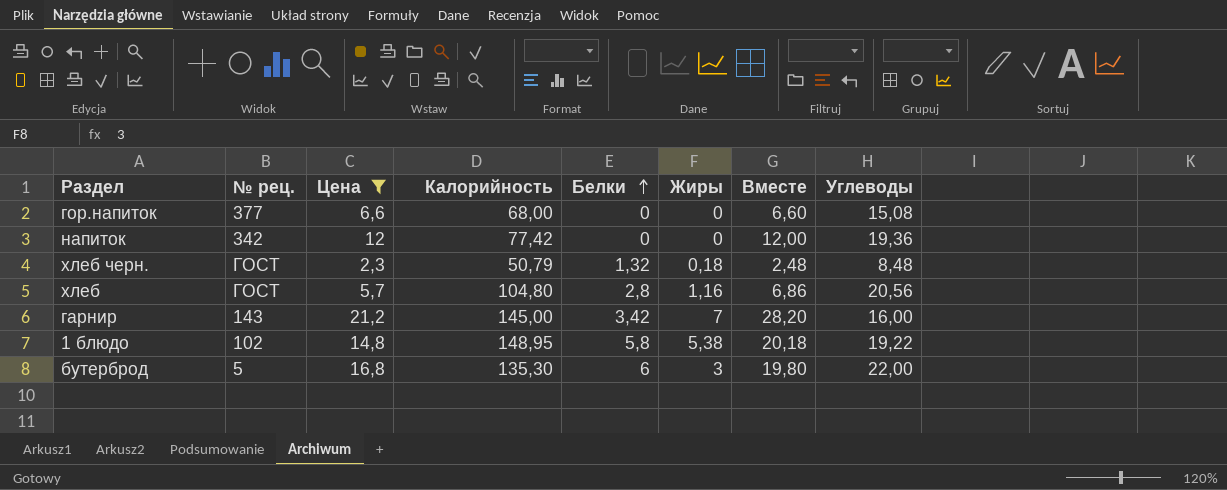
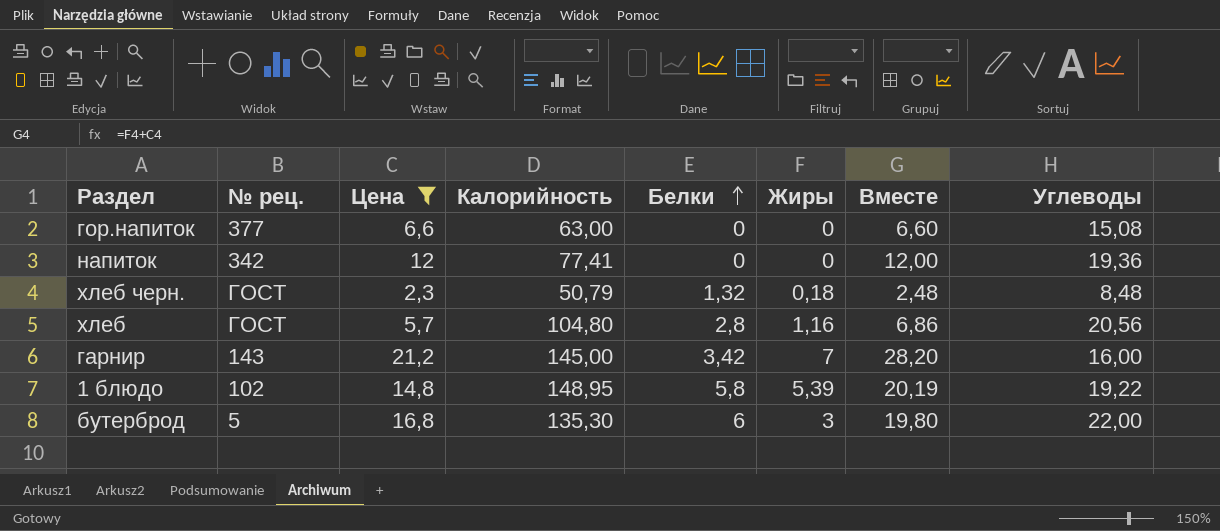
гор.напиток | Калорийность: 68,00 -> 63,00
напиток | Калорийность: 77,42 -> 77,41
1 блюдо | Жиры: 5,38 -> 5,39
1 блюдо | Вместе: 20,18 -> 20,19

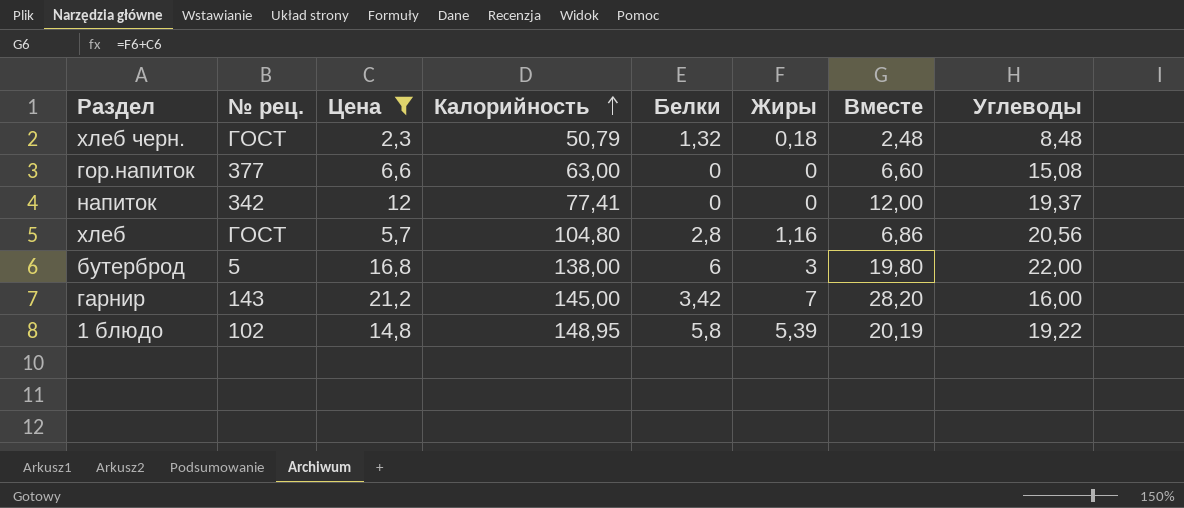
row order: Белки ascending -> Калорийность ascending
напиток | Углеводы: 19,36 -> 19,37
бутерброд | Калорийность: 135,30 -> 138,00

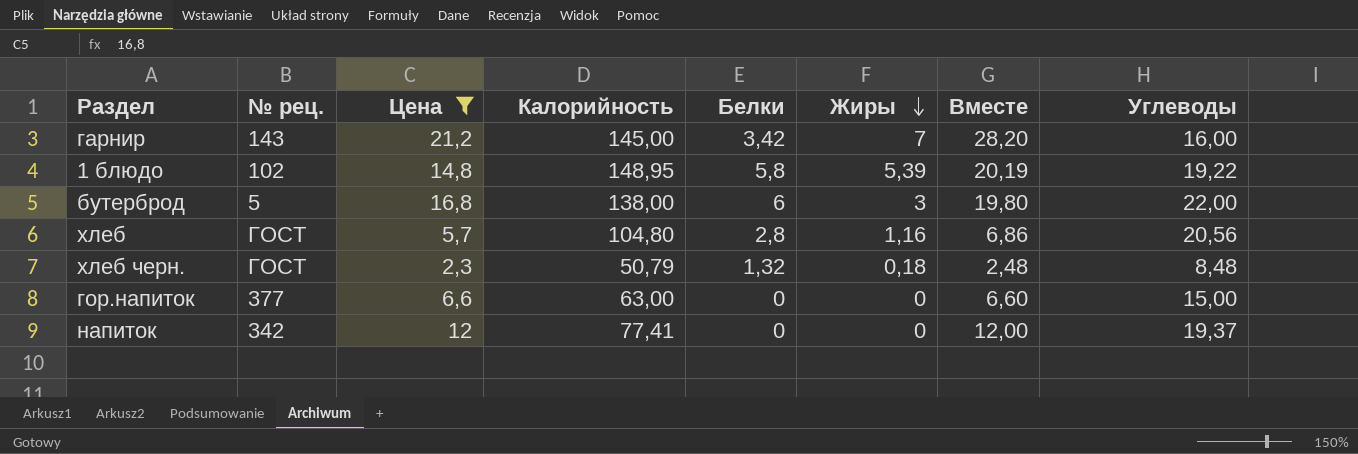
row order: Калорийность ascending -> Жиры descending
гор.напиток | Углеводы: 15,08 -> 15,00

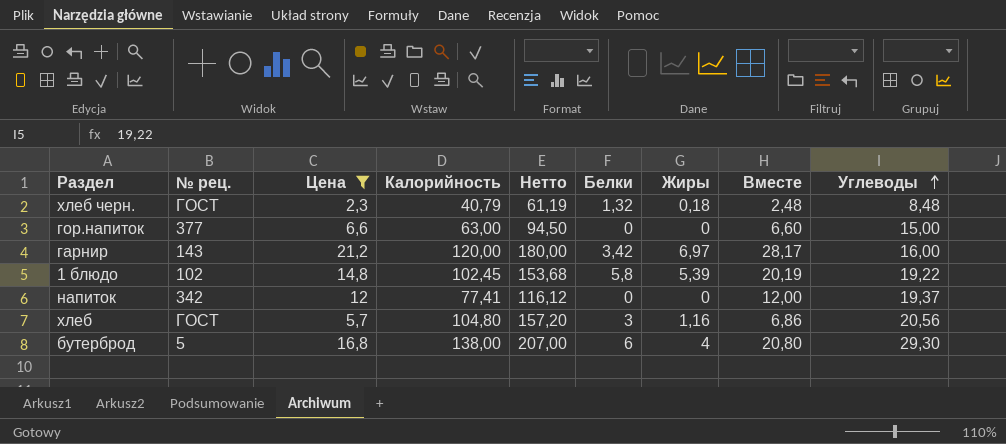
row order: Жиры descending -> Углеводы ascending
column Нетто | formula: none -> [Калорийность] * 1,5
хлеб черн. | Калорийность: 50,79 -> 40,79
гарнир | Калорийность: 145,00 -> 120,00
гарнир | Жиры: 7 -> 6,97
гарнир | Вместе: 28,20 -> 28,17
1 блюдо | Калорийность: 148,95 -> 102,45
хлеб | Белки: 2,8 -> 3
бутерброд | Жиры: 3 -> 4
бутерброд | Вместе: 19,80 -> 20,80
бутерброд | Углеводы: 22,00 -> 29,30

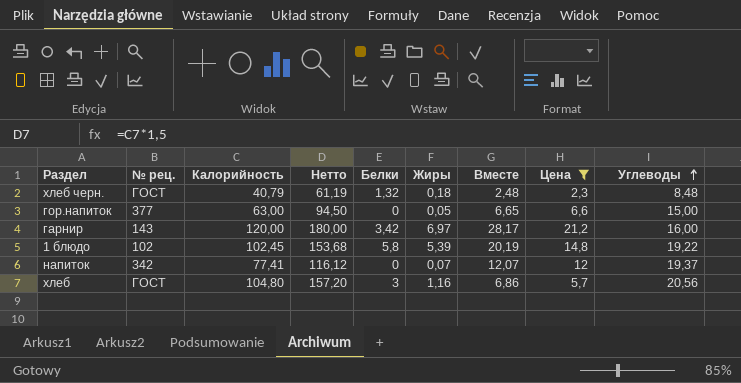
column Цена | position: 3 -> 8
row бутерброд: 5 | 16,8 | 138,00 | 207,00 | 6 | 4 | 20,80 | 29,30 -> none
гор.напиток | Жиры: 0 -> 0,05
гор.напиток | Вместе: 6,60 -> 6,65
напиток | Жиры: 0 -> 0,07
напиток | Вместе: 12,00 -> 12,07

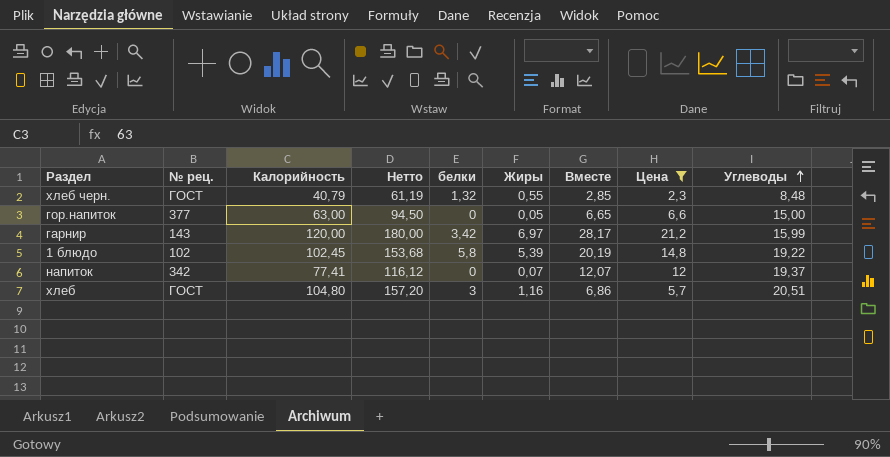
column name: Белки -> белки
хлеб черн. | Жиры: 0,18 -> 0,55
хлеб черн. | Вместе: 2,48 -> 2,85
гарнир | Углеводы: 16,00 -> 15,99
хлеб | Углеводы: 20,56 -> 20,51

